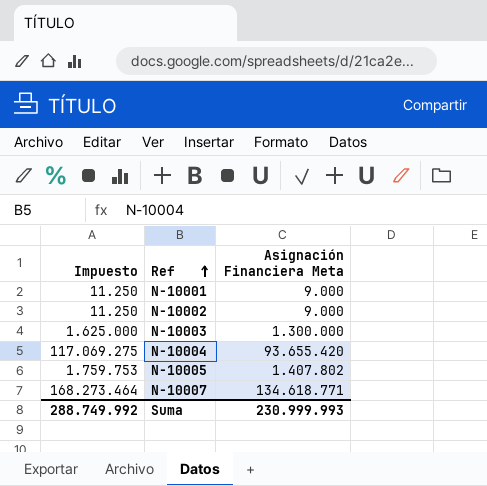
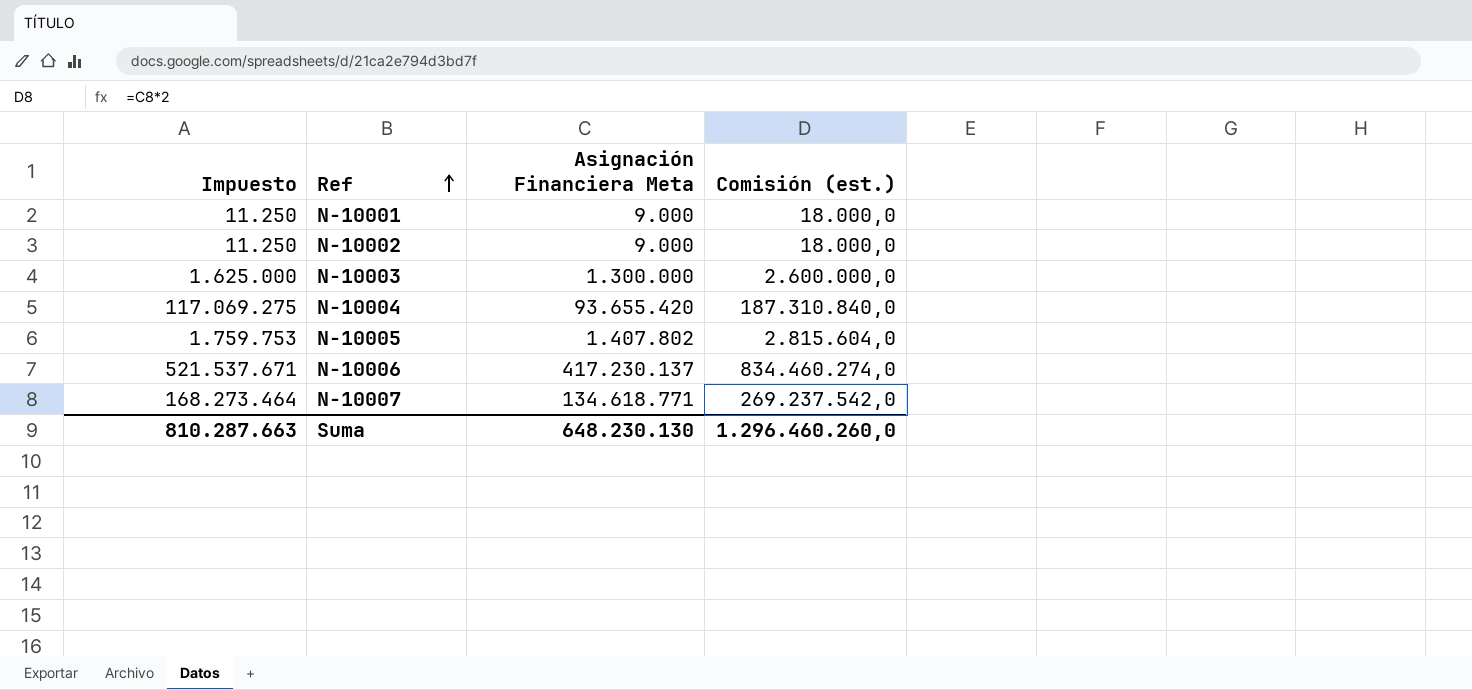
column Comisión (est.) | formula: none -> [Asignación Financiera Meta] * 2
row N-10006: none -> 521.537.671 | 417.230.137 | 834.460.274,0
Suma | Impuesto: 288.749.992 -> 810.287.663
Suma | Asignación Financiera Meta: 230.999.993 -> 648.230.130

